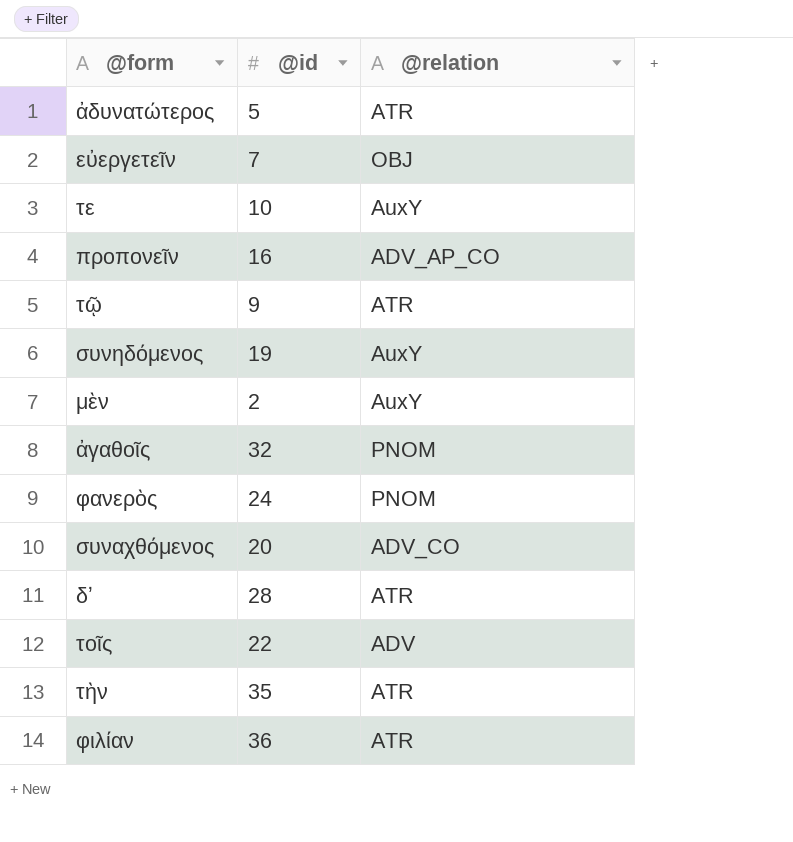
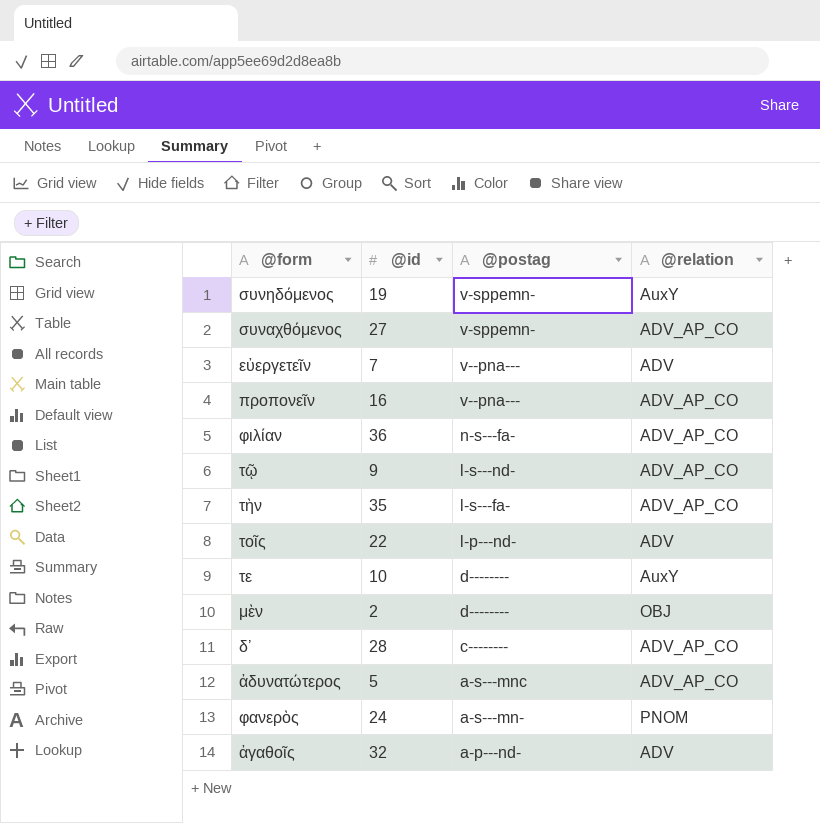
row order: none -> @postag descending
column @postag | position: none -> 3
συναχθόμενος | @id: 20 -> 27
συναχθόμενος | @relation: ADV_CO -> ADV_AP_CO
εὐεργετεῖν | @relation: OBJ -> ADV
φιλίαν | @relation: ATR -> ADV_AP_CO
τῷ | @relation: ATR -> ADV_AP_CO
τὴν | @relation: ATR -> ADV_AP_CO
μὲν | @relation: AuxY -> OBJ
δʼ | @relation: ATR -> ADV_AP_CO
ἀδυνατώτερος | @relation: ATR -> ADV_AP_CO
ἀγαθοῖς | @relation: PNOM -> ADV

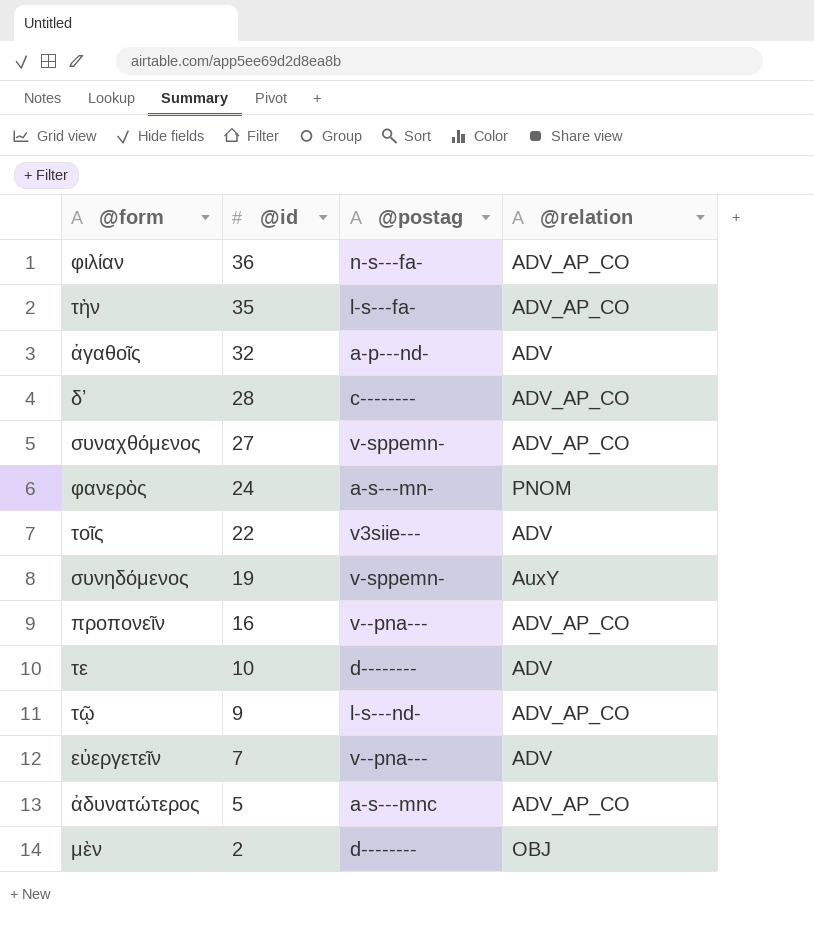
row order: @postag descending -> @id descending
τοῖς | @postag: l-p---nd- -> v3siie---
τε | @relation: AuxY -> ADV

